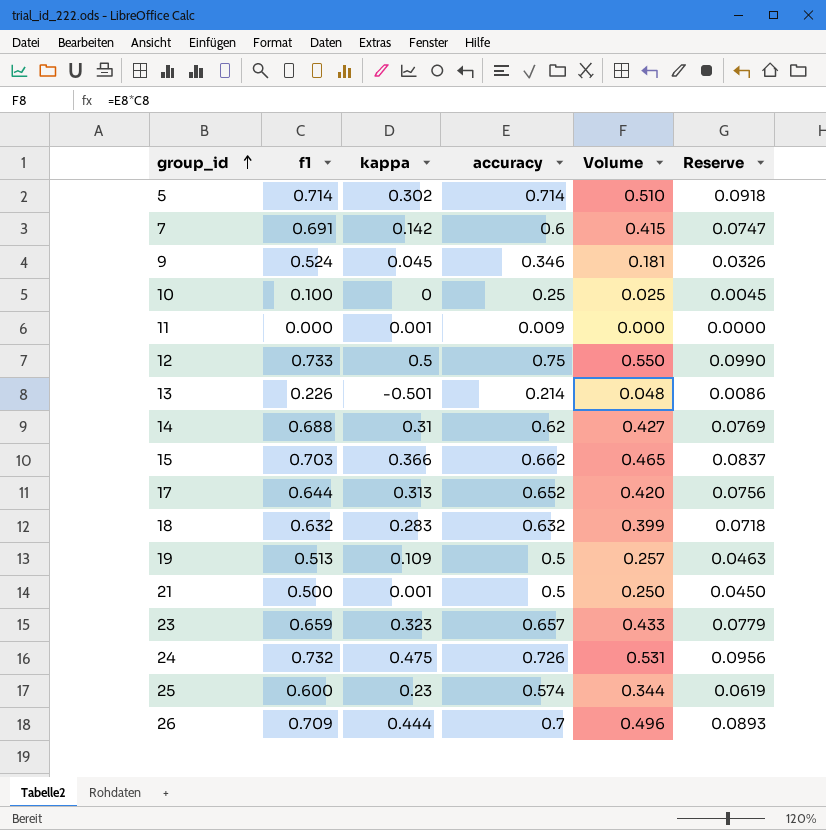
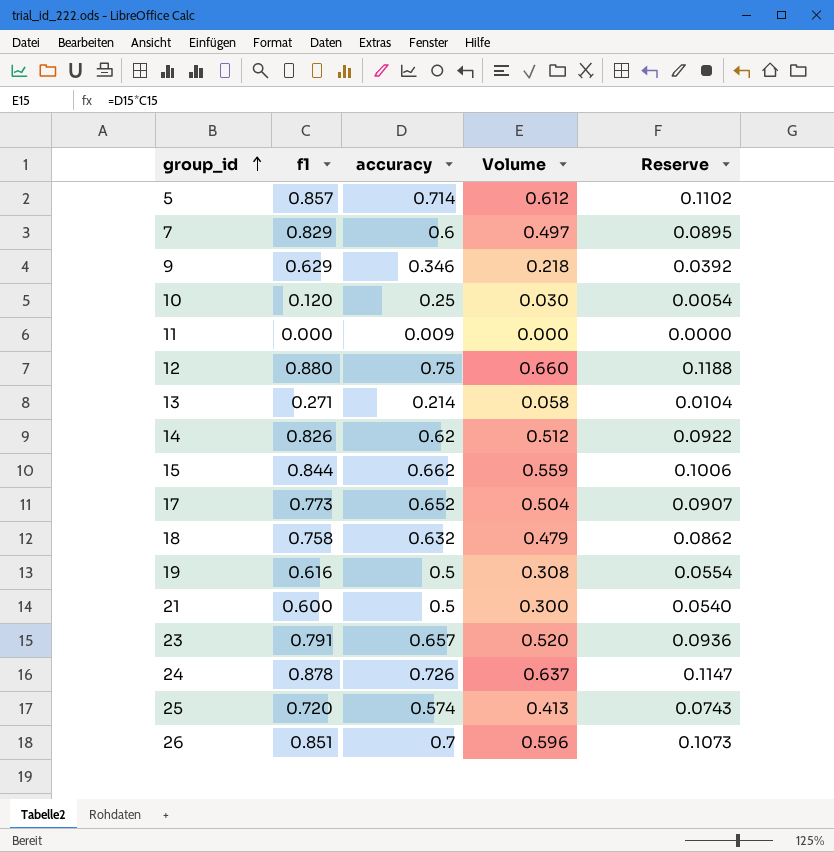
column kappa | position: 3 -> none
5 | f1: 0.714 -> 0.857
5 | Volume: 0.510 -> 0.612
5 | Reserve: 0.0918 -> 0.1102
7 | f1: 0.691 -> 0.829
7 | Volume: 0.415 -> 0.497
7 | Reserve: 0.0747 -> 0.0895
9 | f1: 0.524 -> 0.629
9 | Volume: 0.181 -> 0.218
9 | Reserve: 0.0326 -> 0.0392
10 | f1: 0.100 -> 0.120
10 | Volume: 0.025 -> 0.030
10 | Reserve: 0.0045 -> 0.0054
12 | f1: 0.733 -> 0.880
12 | Volume: 0.550 -> 0.660
12 | Reserve: 0.0990 -> 0.1188
13 | f1: 0.226 -> 0.271
13 | Volume: 0.048 -> 0.058
13 | Reserve: 0.0086 -> 0.0104
14 | f1: 0.688 -> 0.826
14 | Volume: 0.427 -> 0.512
14 | Reserve: 0.0769 -> 0.0922
15 | f1: 0.703 -> 0.844
15 | Volume: 0.465 -> 0.559
15 | Reserve: 0.0837 -> 0.1006
17 | f1: 0.644 -> 0.773
17 | Volume: 0.420 -> 0.504
17 | Reserve: 0.0756 -> 0.0907
18 | f1: 0.632 -> 0.758
18 | Volume: 0.399 -> 0.479
18 | Reserve: 0.0718 -> 0.0862
19 | f1: 0.513 -> 0.616
19 | Volume: 0.257 -> 0.308
19 | Reserve: 0.0463 -> 0.0554
21 | f1: 0.500 -> 0.600
21 | Volume: 0.250 -> 0.300
21 | Reserve: 0.0450 -> 0.0540
23 | f1: 0.659 -> 0.791
23 | Volume: 0.433 -> 0.520
23 | Reserve: 0.0779 -> 0.0936
24 | f1: 0.732 -> 0.878
24 | Volume: 0.531 -> 0.637
24 | Reserve: 0.0956 -> 0.1147
25 | f1: 0.600 -> 0.720
25 | Volume: 0.344 -> 0.413
25 | Reserve: 0.0619 -> 0.0743
26 | f1: 0.709 -> 0.851
26 | Volume: 0.496 -> 0.596
26 | Reserve: 0.0893 -> 0.1073

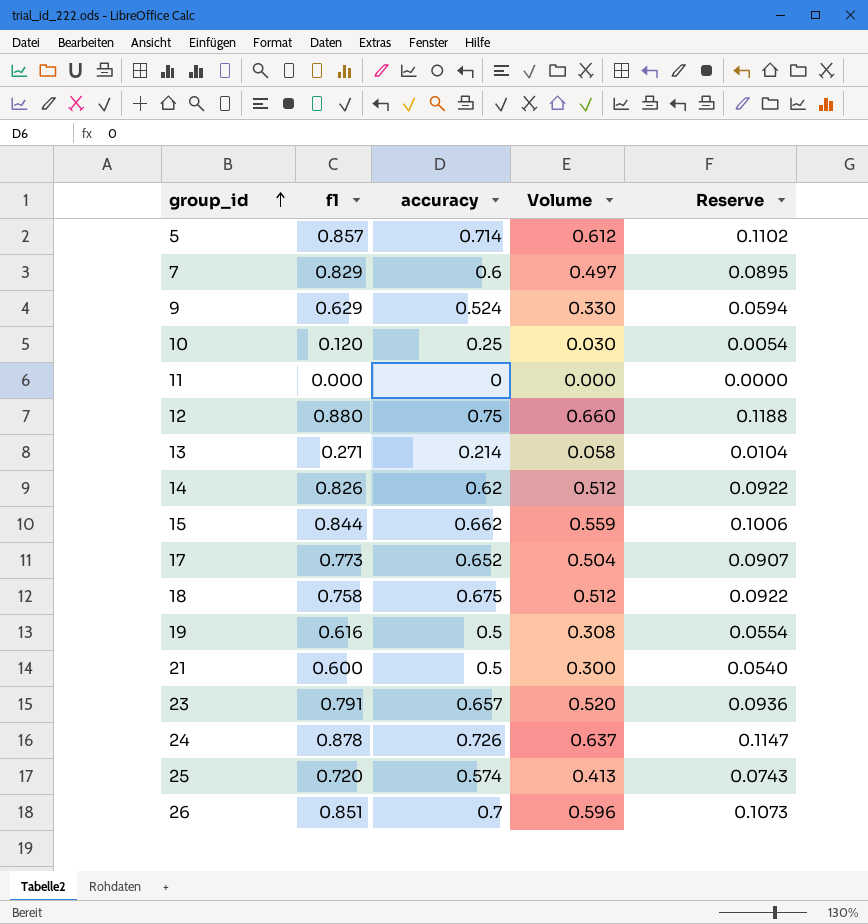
9 | accuracy: 0.346 -> 0.524
9 | Volume: 0.218 -> 0.330
9 | Reserve: 0.0392 -> 0.0594
11 | accuracy: 0.009 -> 0
18 | accuracy: 0.632 -> 0.675
18 | Volume: 0.479 -> 0.512
18 | Reserve: 0.0862 -> 0.0922

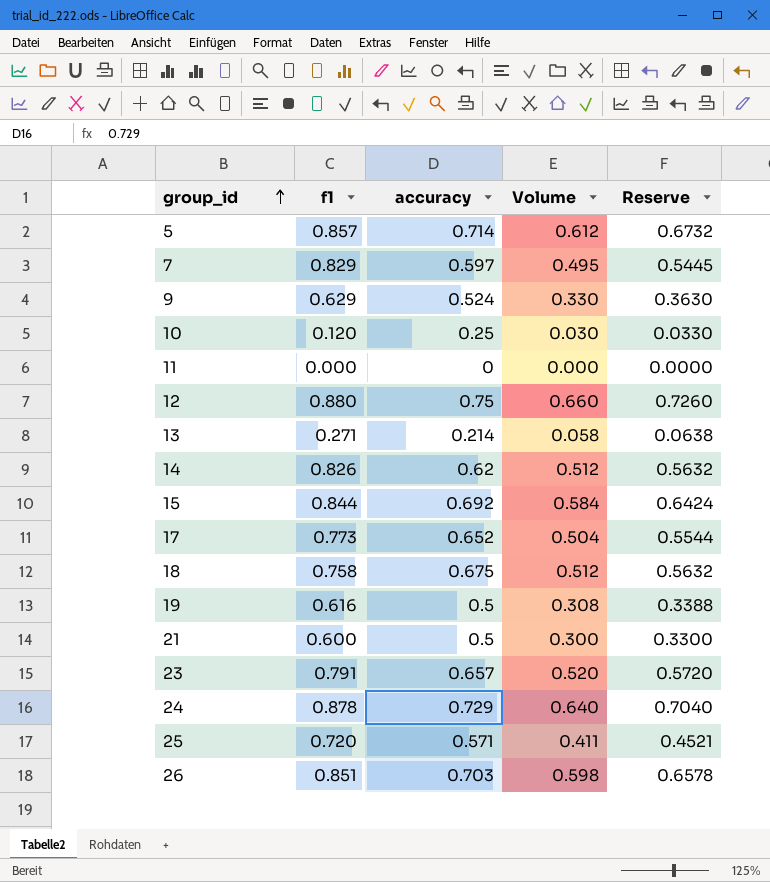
column Reserve | formula: [Volume] * 0.18 -> [Volume] * 1.1
7 | accuracy: 0.6 -> 0.597
7 | Volume: 0.497 -> 0.495
15 | accuracy: 0.662 -> 0.692
15 | Volume: 0.559 -> 0.584
24 | accuracy: 0.726 -> 0.729
24 | Volume: 0.637 -> 0.640
25 | accuracy: 0.574 -> 0.571
25 | Volume: 0.413 -> 0.411
26 | accuracy: 0.7 -> 0.703
26 | Volume: 0.596 -> 0.598

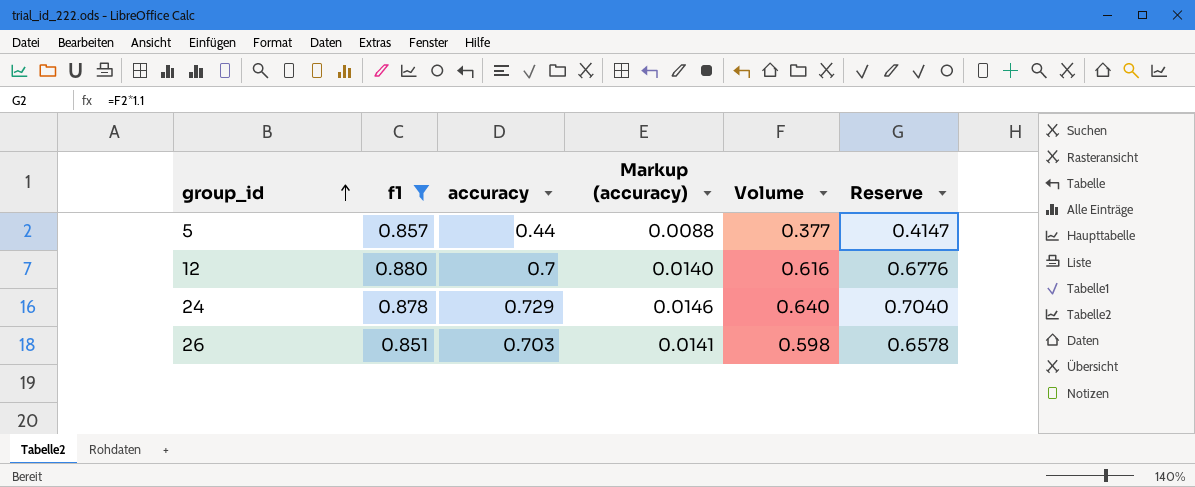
filter: none -> f1 >= 0.851
column Markup (accuracy) | formula: none -> [accuracy] * 0.02
5 | accuracy: 0.714 -> 0.44
5 | Volume: 0.612 -> 0.377
5 | Reserve: 0.6732 -> 0.4147
12 | accuracy: 0.75 -> 0.7
12 | Volume: 0.660 -> 0.616
12 | Reserve: 0.7260 -> 0.6776

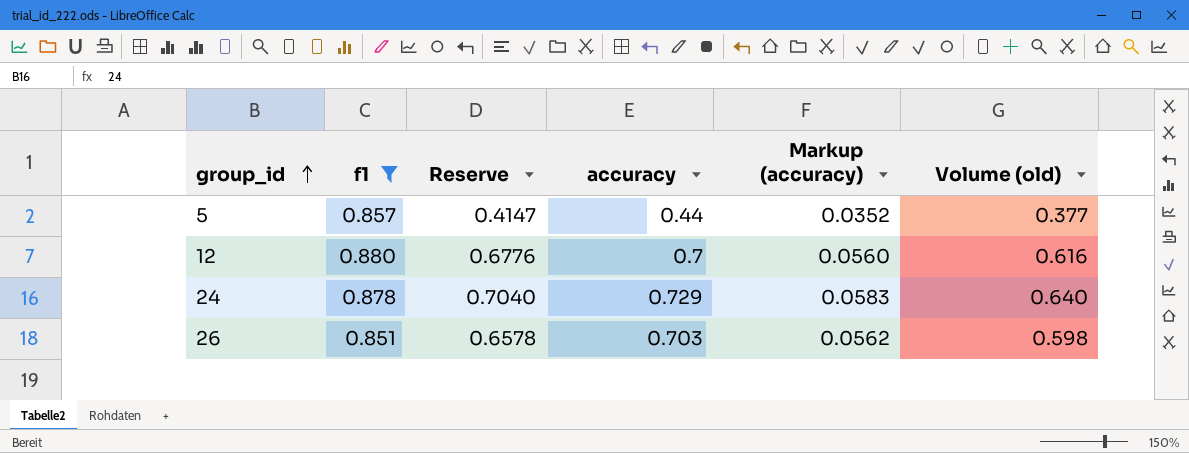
column Reserve | position: 6 -> 3
column Markup (accuracy) | formula: [accuracy] * 0.02 -> [accuracy] * 0.08
column name: Volume -> Volume (old)

